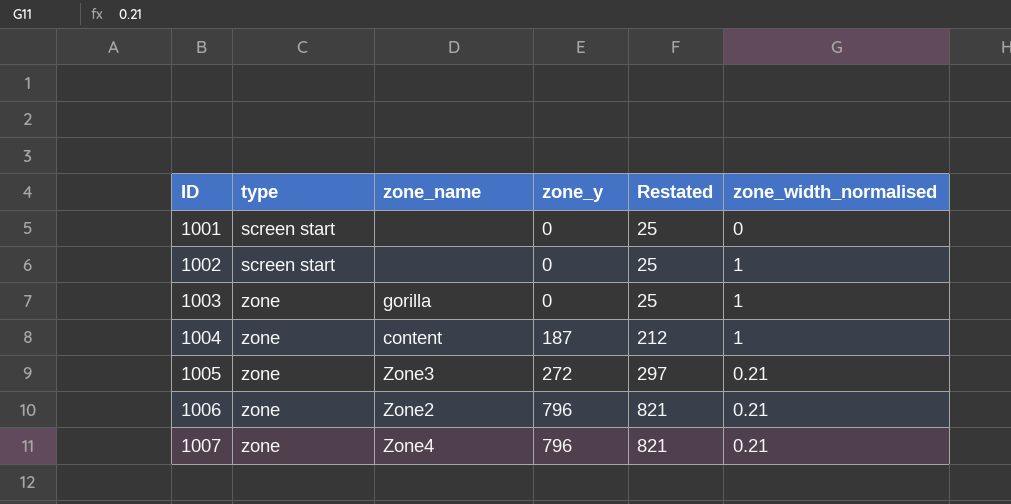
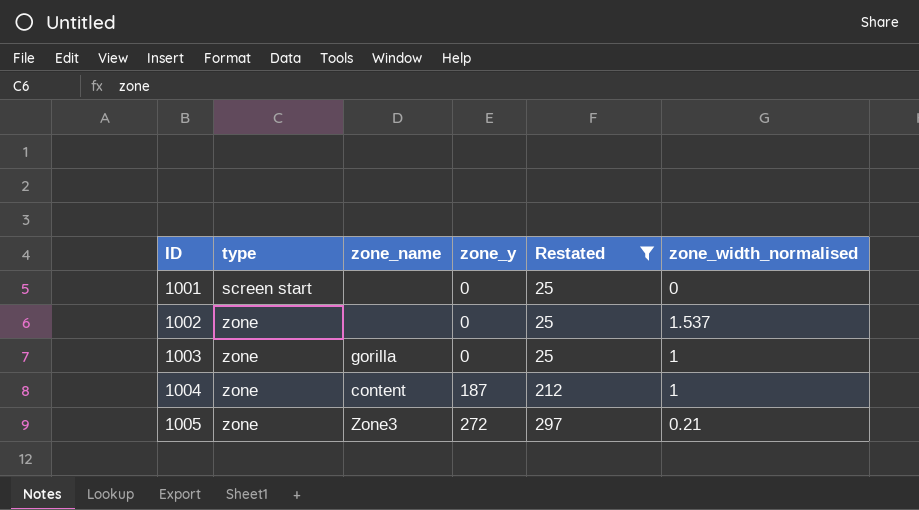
filter: none -> Restated != 821
1002 | type: screen start -> zone
1002 | zone_width_normalised: 1 -> 1.537

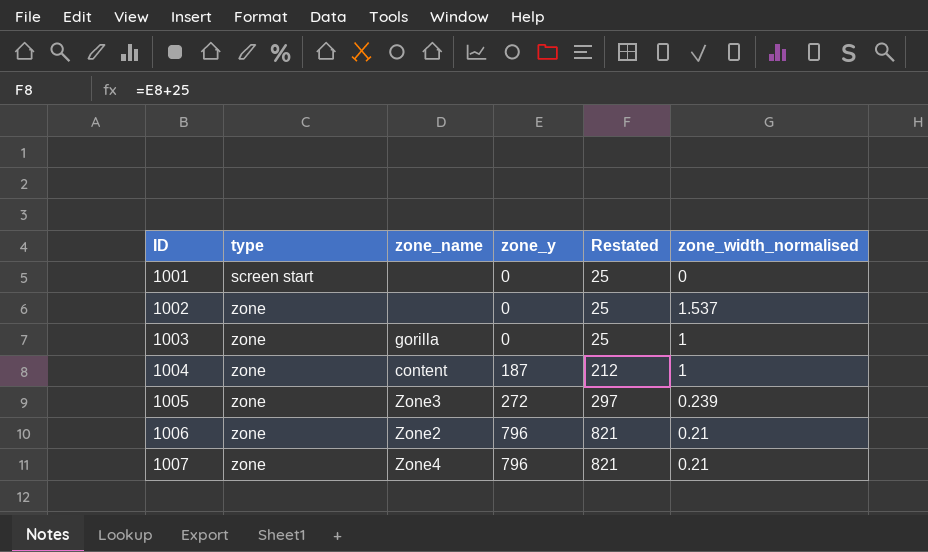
filter: Restated != 821 -> none
1005 | zone_width_normalised: 0.21 -> 0.239

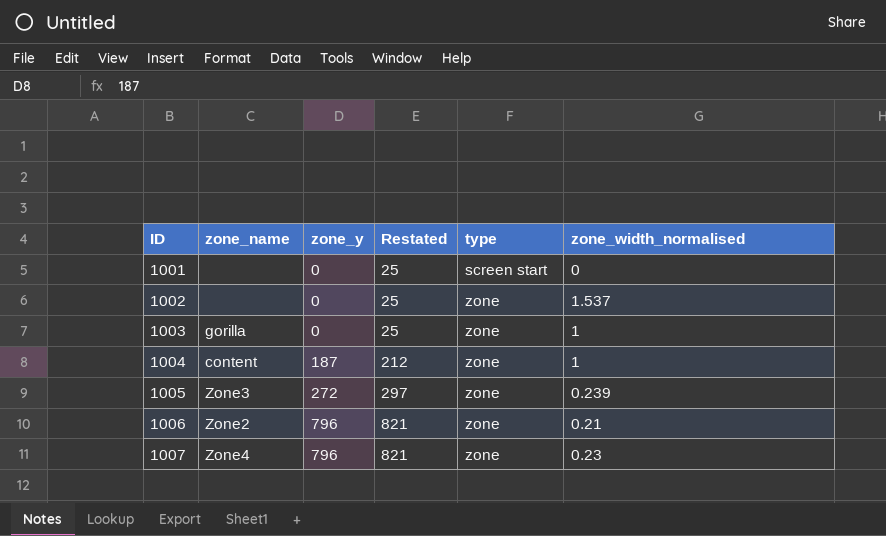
column type | position: 2 -> 5
1007 | zone_width_normalised: 0.21 -> 0.23

